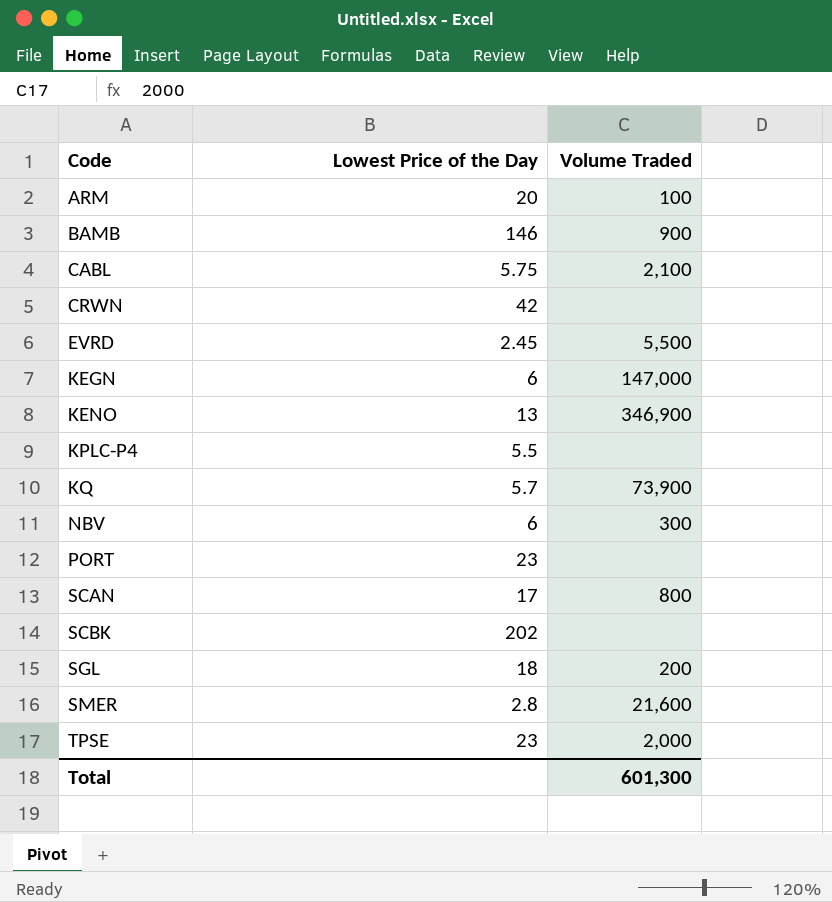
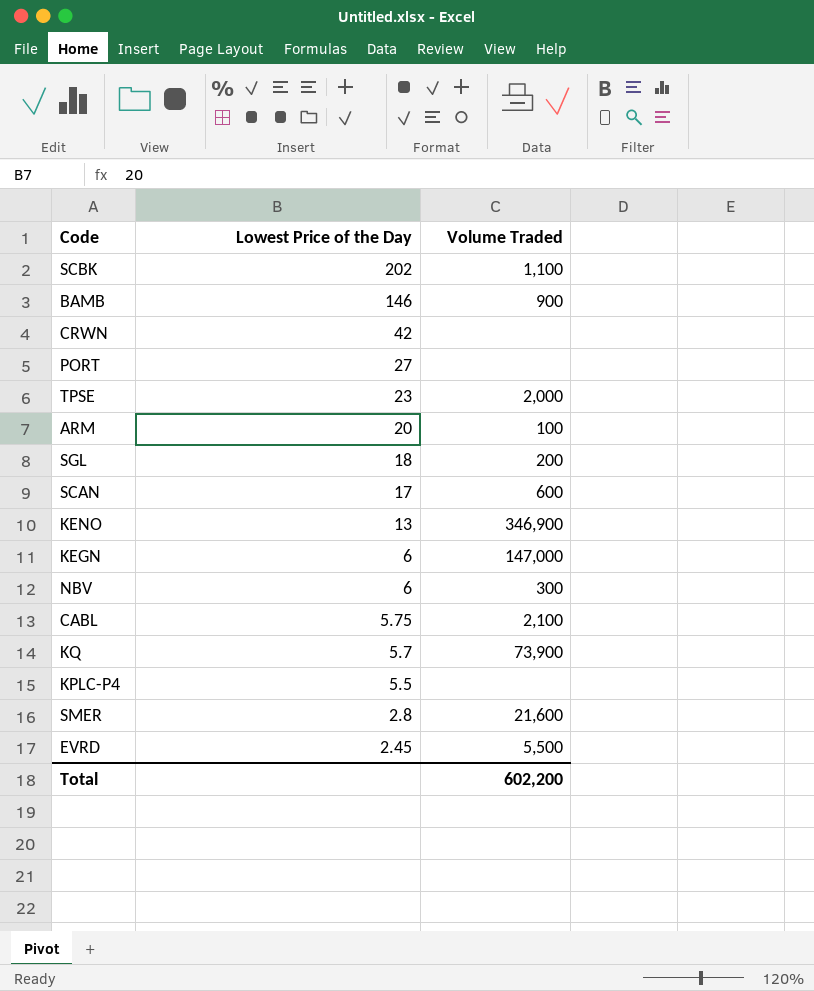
row order: Code ascending -> Lowest Price of the Day descending
SCBK | Volume Traded: none -> 1,100
PORT | Lowest Price of the Day: 23 -> 27
SCAN | Volume Traded: 800 -> 600
Total | Volume Traded: 601,300 -> 602,200

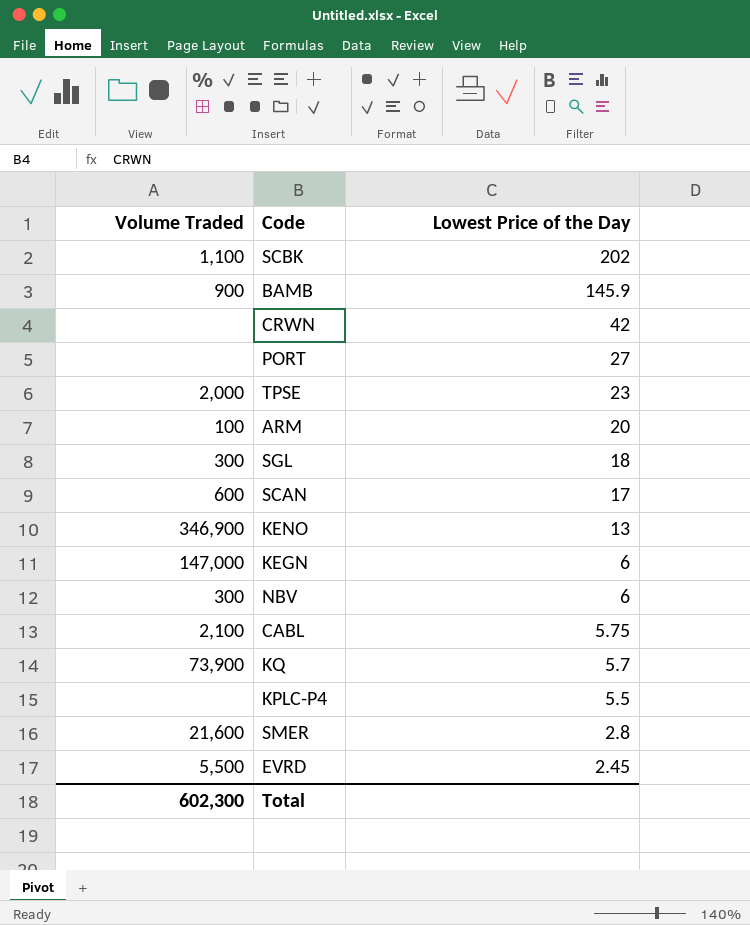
column Volume Traded | position: 3 -> 1
BAMB | Lowest Price of the Day: 146 -> 145.9
SGL | Volume Traded: 200 -> 300
Total | Volume Traded: 602,200 -> 602,300

